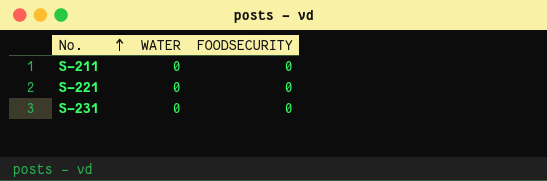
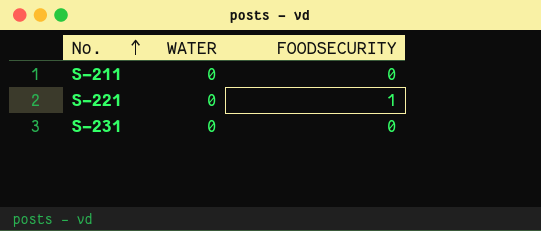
S-221 | FOODSECURITY: 0 -> 1

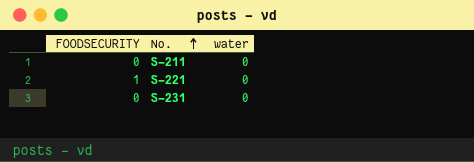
column FOODSECURITY | position: 3 -> 1
column name: WATER -> water

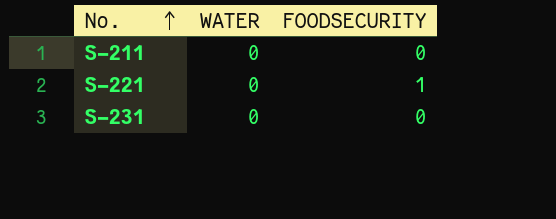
column name: water -> WATER
column FOODSECURITY | position: 1 -> 3

